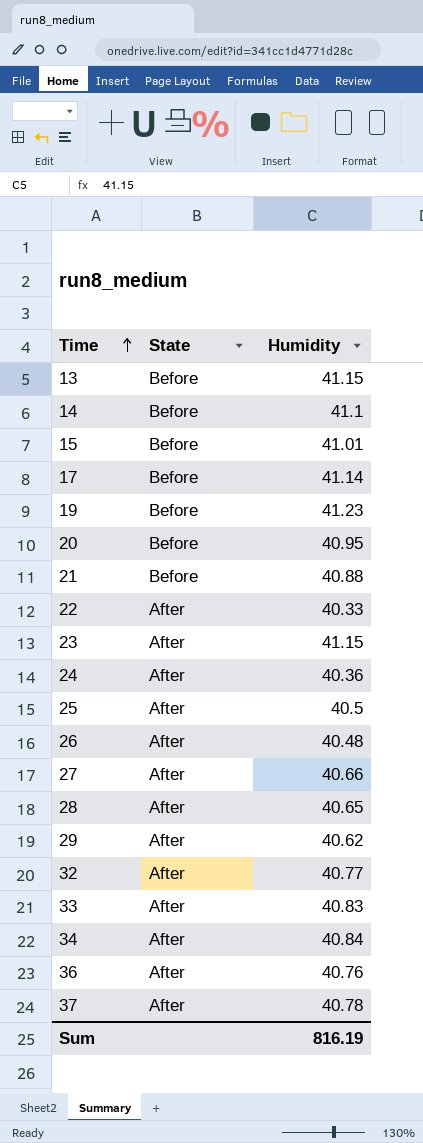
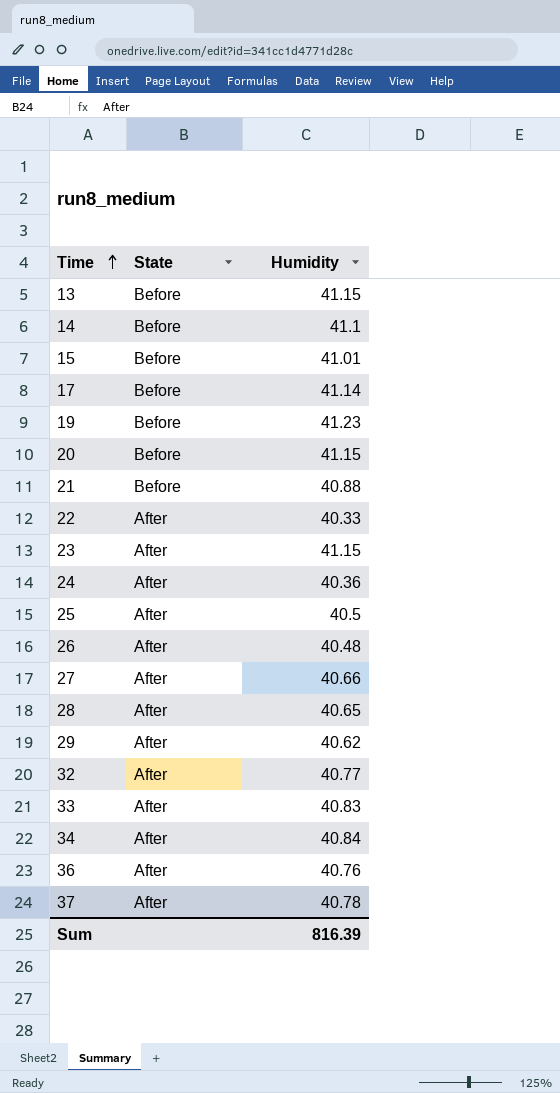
20 | Humidity: 40.95 -> 41.15
Sum | Humidity: 816.19 -> 816.39

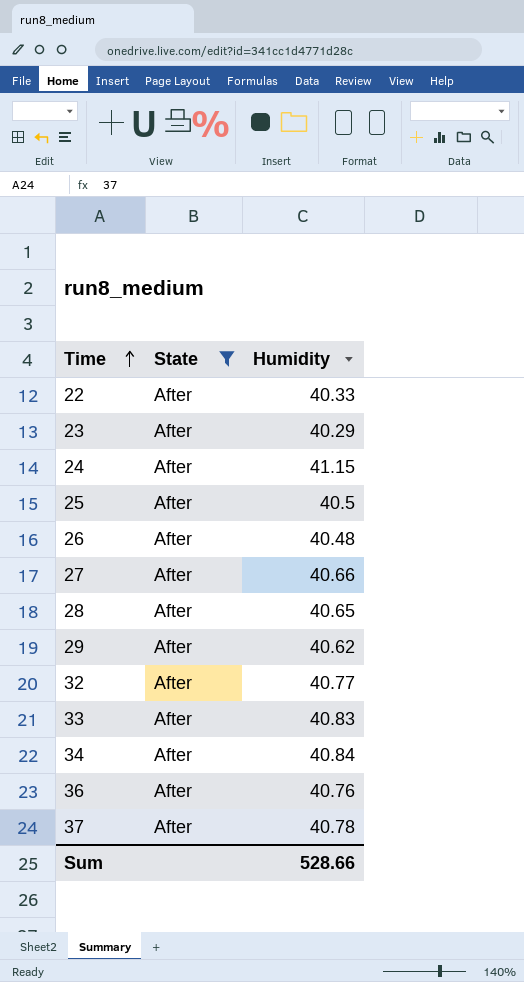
filter: none -> State = After
23 | Humidity: 41.15 -> 40.29
24 | Humidity: 40.36 -> 41.15
Sum | Humidity: 816.39 -> 528.66

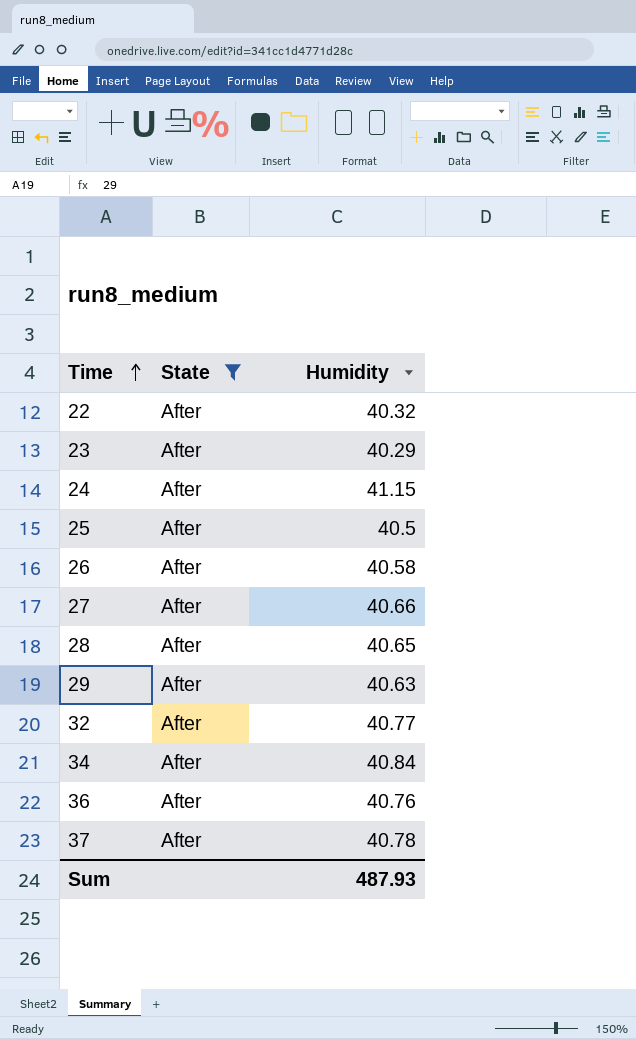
row 33: After | 40.83 -> none
22 | Humidity: 40.33 -> 40.32
26 | Humidity: 40.48 -> 40.58
29 | Humidity: 40.62 -> 40.63
Sum | Humidity: 528.66 -> 487.93

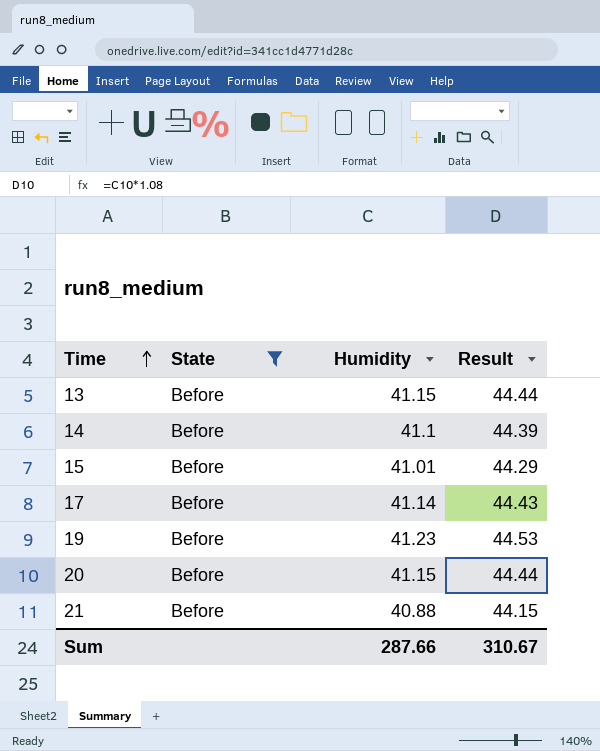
filter: State = After -> State = Before
column Result | formula: none -> [Humidity] * 1.08
Sum | Humidity: 487.93 -> 287.66

